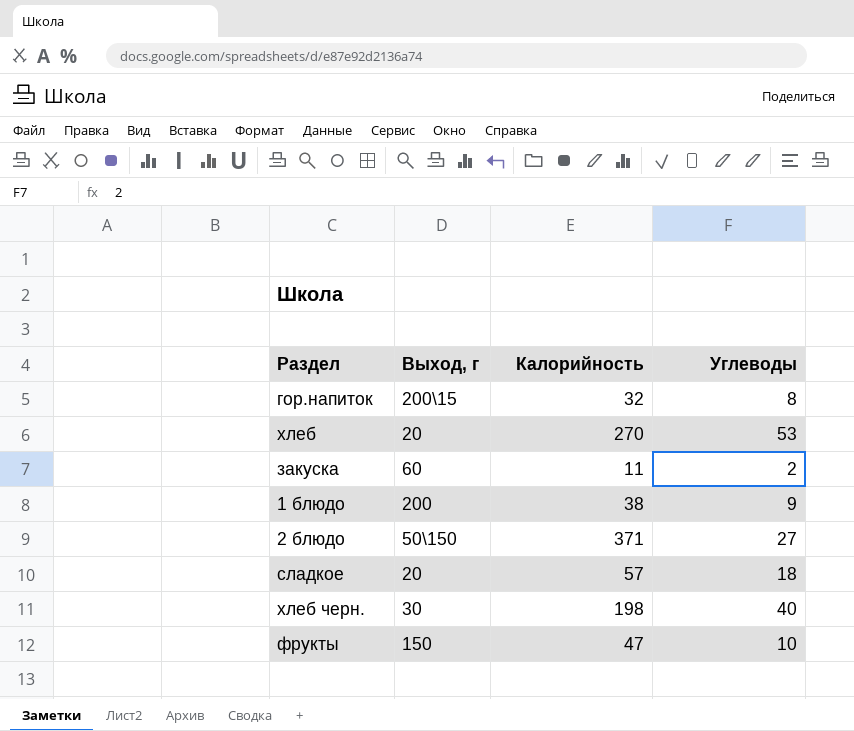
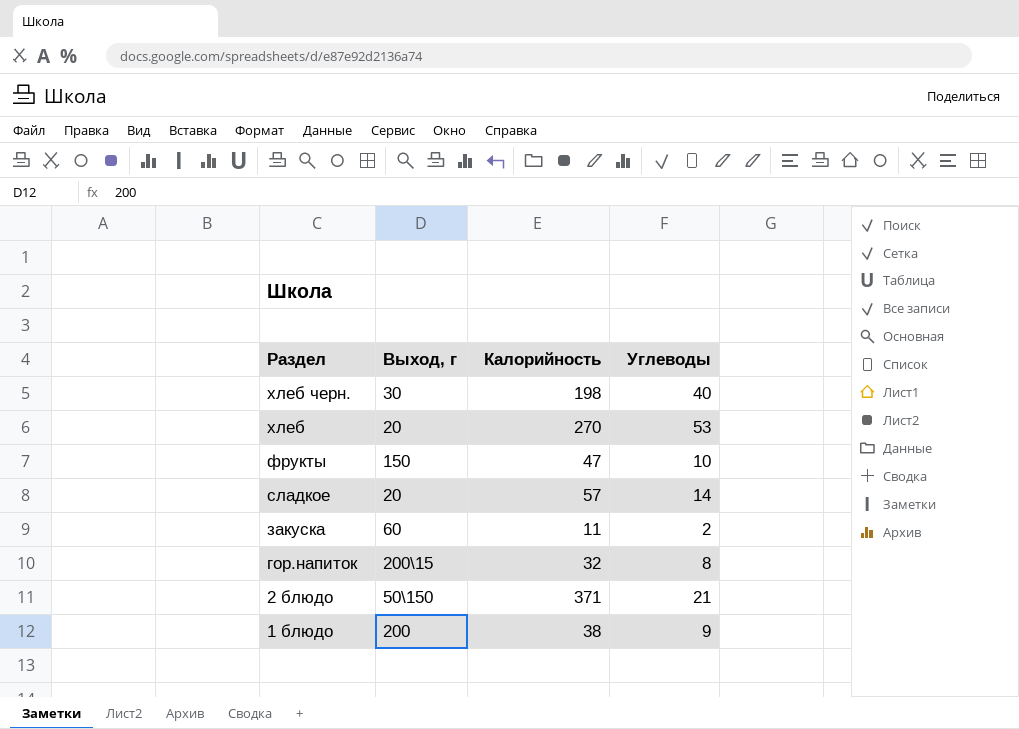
row order: none -> Раздел descending
сладкое | Углеводы: 18 -> 14
2 блюдо | Углеводы: 27 -> 21

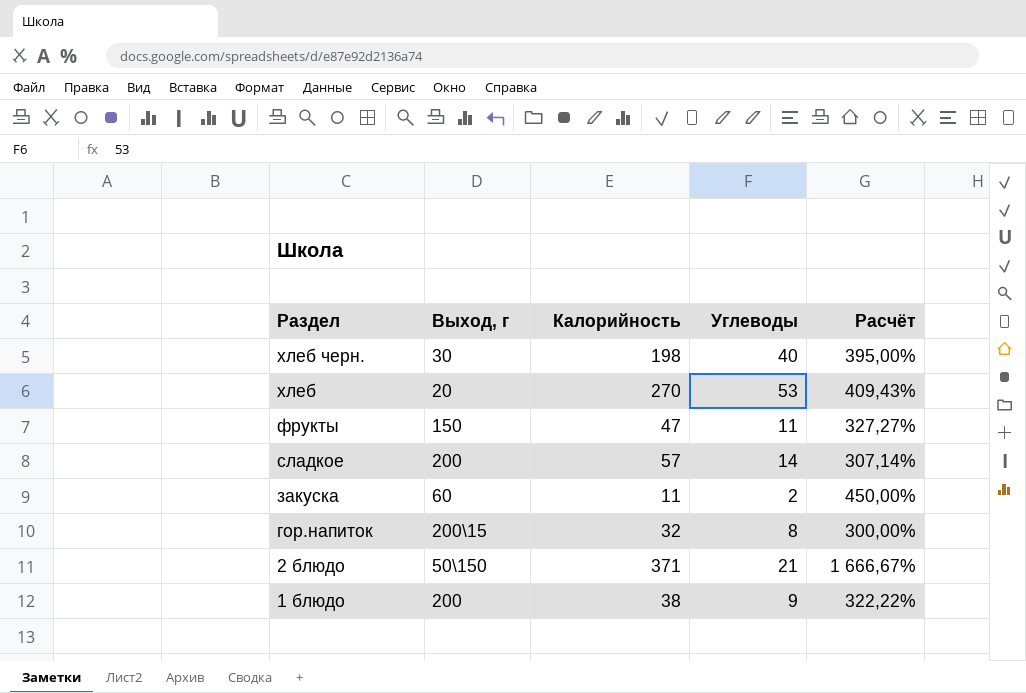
column Расчёт | formula: none -> ([Калорийность] - [Углеводы]) / [Углеводы]
фрукты | Углеводы: 10 -> 11
сладкое | Выход, г: 20 -> 200

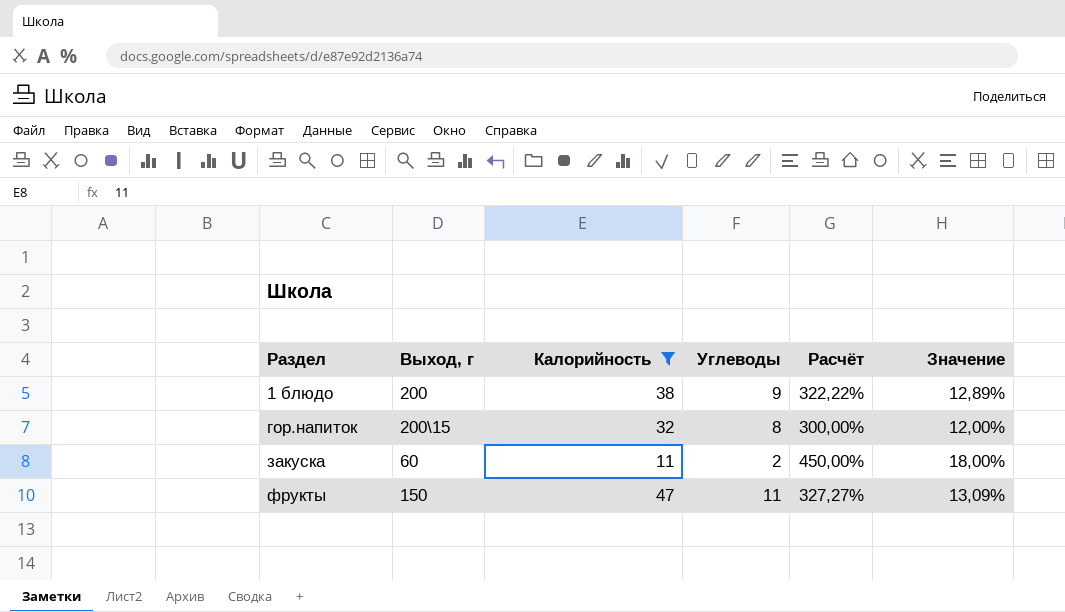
filter: none -> Калорийность <= 47
row order: Раздел descending -> Раздел ascending
column Значение | formula: none -> [Расчёт] * 0,04

